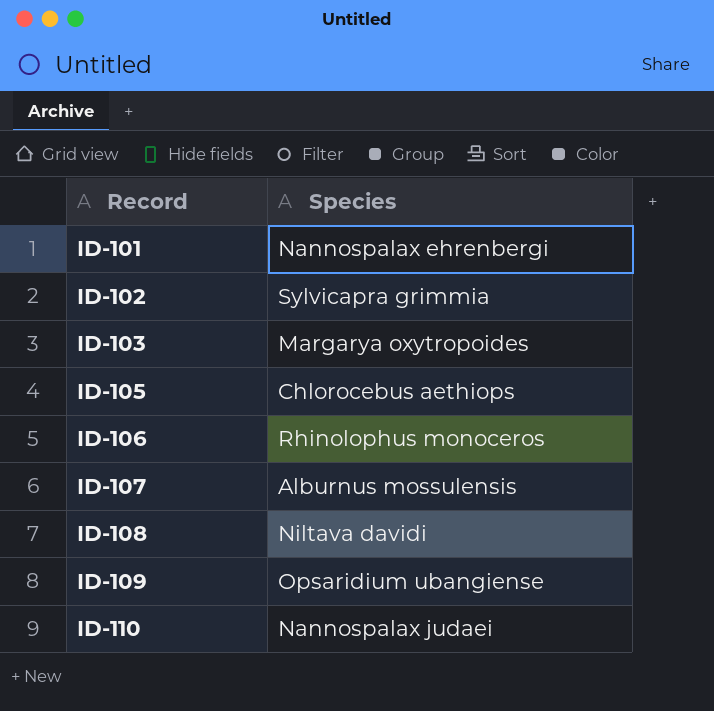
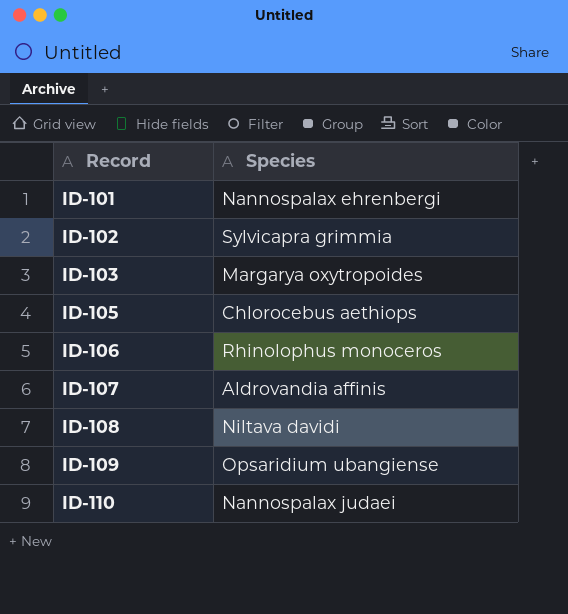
ID-107 | Species: Alburnus mossulensis -> Aldrovandia affinis

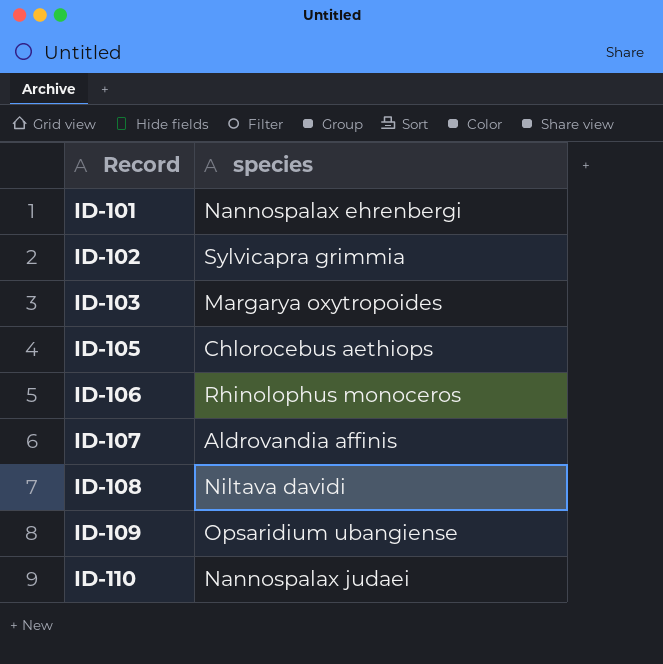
column name: Species -> species

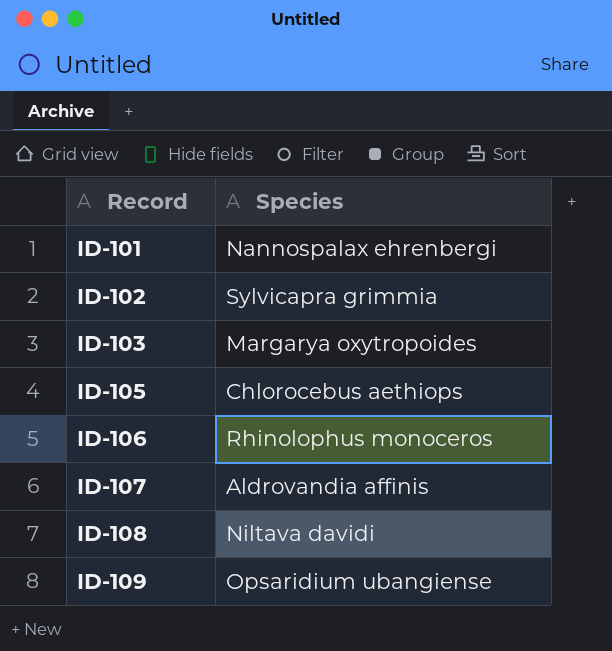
column name: species -> Species
row ID-110: Nannospalax judaei -> none

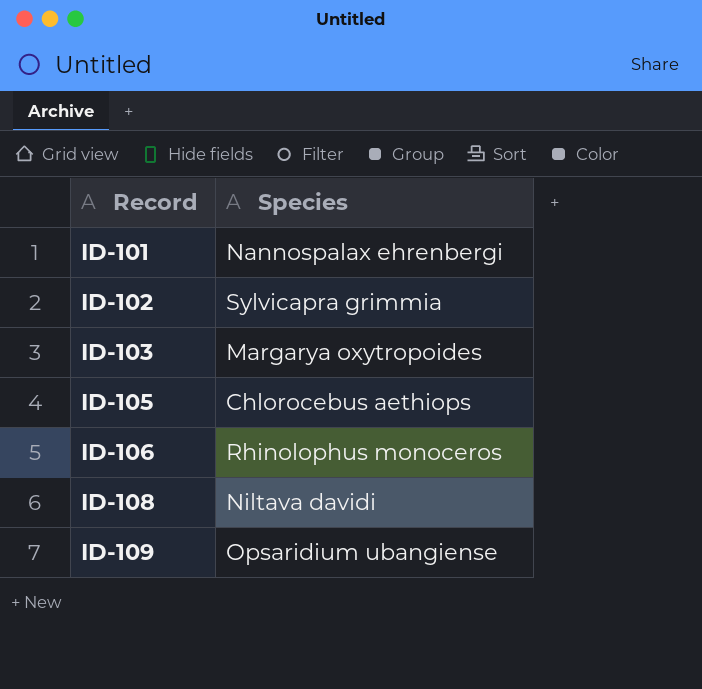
row ID-107: Aldrovandia affinis -> none

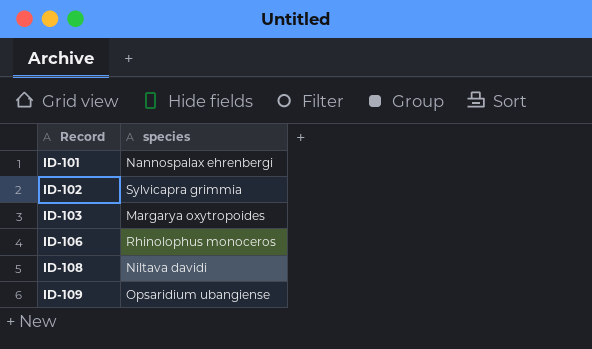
column name: Species -> species
row ID-105: Chlorocebus aethiops -> none

